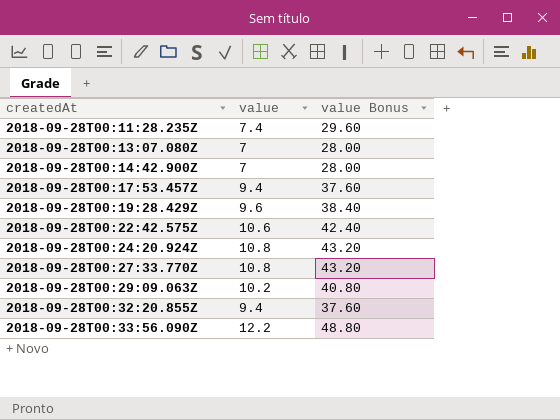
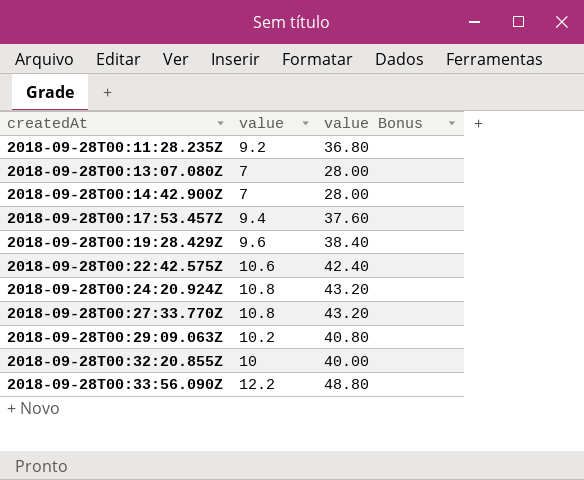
2018-09-28T00:11:28.235Z | value: 7.4 -> 9.2
2018-09-28T00:11:28.235Z | value Bonus: 29.60 -> 36.80
2018-09-28T00:32:20.855Z | value: 9.4 -> 10
2018-09-28T00:32:20.855Z | value Bonus: 37.60 -> 40.00

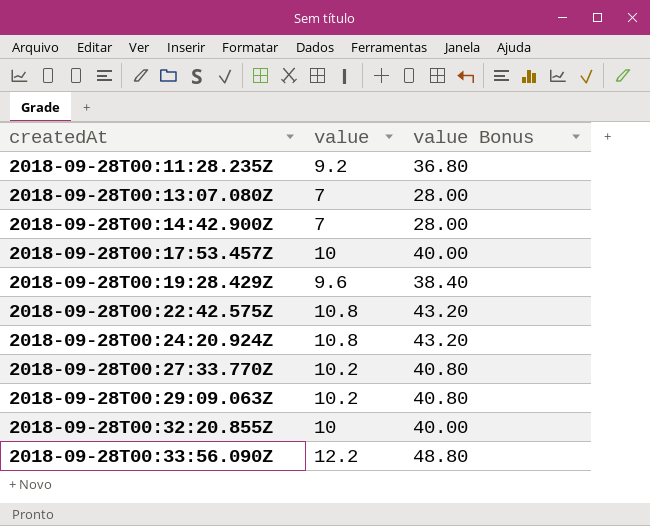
2018-09-28T00:17:53.457Z | value: 9.4 -> 10
2018-09-28T00:17:53.457Z | value Bonus: 37.60 -> 40.00
2018-09-28T00:22:42.575Z | value: 10.6 -> 10.8
2018-09-28T00:22:42.575Z | value Bonus: 42.40 -> 43.20
2018-09-28T00:27:33.770Z | value: 10.8 -> 10.2
2018-09-28T00:27:33.770Z | value Bonus: 43.20 -> 40.80

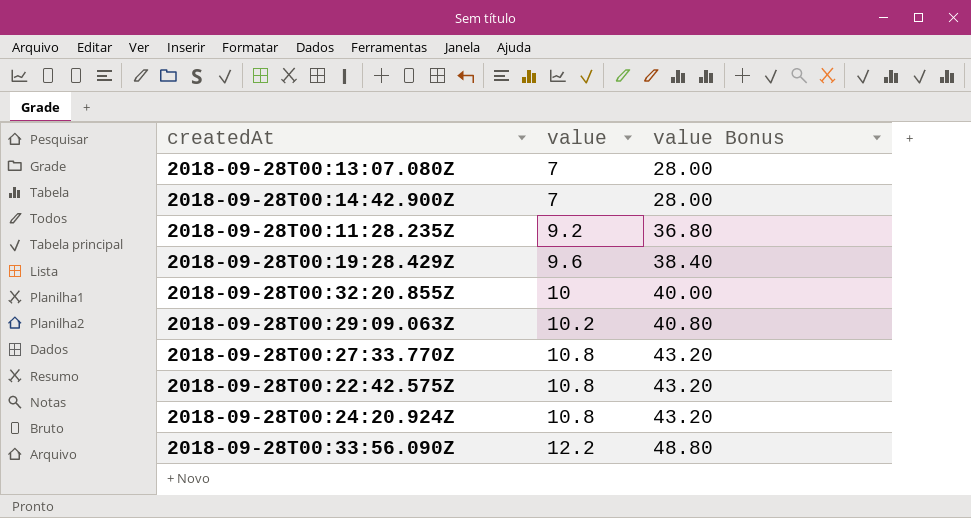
row order: createdAt ascending -> value ascending
row 2018-09-28T00:17:53.457Z: 10 | 40.00 -> none
2018-09-28T00:27:33.770Z | value: 10.2 -> 10.8
2018-09-28T00:27:33.770Z | value Bonus: 40.80 -> 43.20

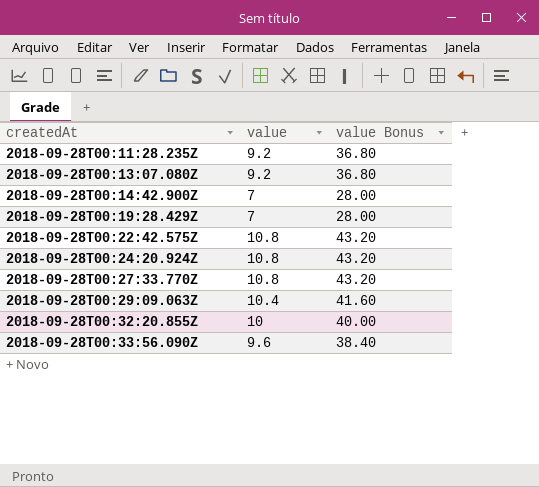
row order: value ascending -> createdAt ascending
2018-09-28T00:13:07.080Z | value: 7 -> 9.2
2018-09-28T00:13:07.080Z | value Bonus: 28.00 -> 36.80
2018-09-28T00:19:28.429Z | value: 9.6 -> 7
2018-09-28T00:19:28.429Z | value Bonus: 38.40 -> 28.00
2018-09-28T00:29:09.063Z | value: 10.2 -> 10.4
2018-09-28T00:29:09.063Z | value Bonus: 40.80 -> 41.60
2018-09-28T00:33:56.090Z | value: 12.2 -> 9.6
2018-09-28T00:33:56.090Z | value Bonus: 48.80 -> 38.40

